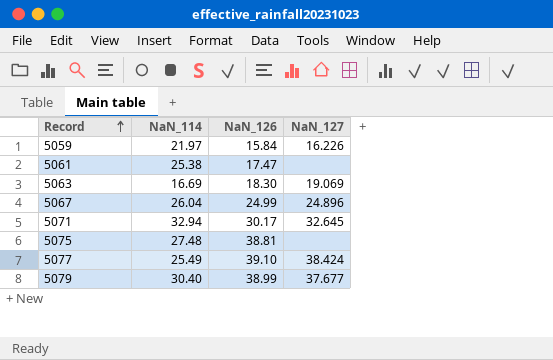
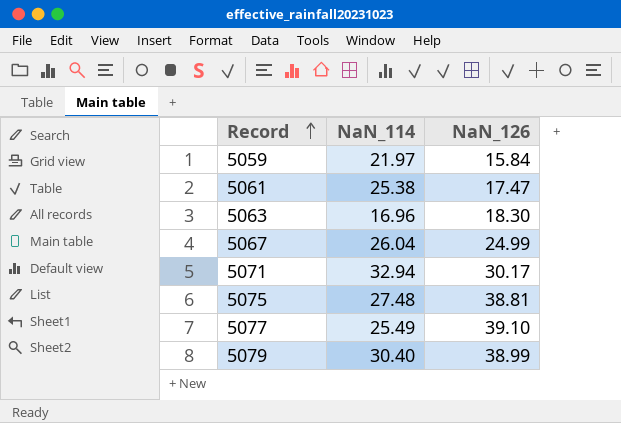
column NaN_127 | position: 4 -> none
5063 | NaN_114: 16.69 -> 16.96

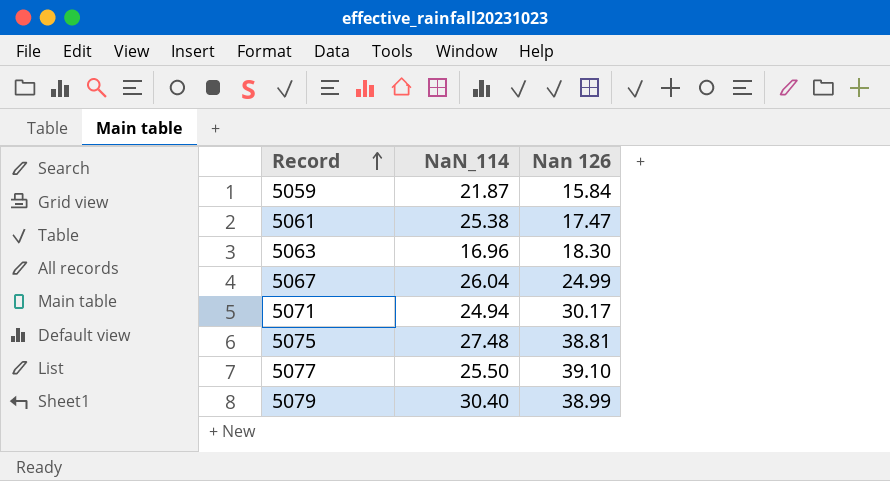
column name: NaN_126 -> Nan 126
5059 | NaN_114: 21.97 -> 21.87
5071 | NaN_114: 32.94 -> 24.94
5077 | NaN_114: 25.49 -> 25.50

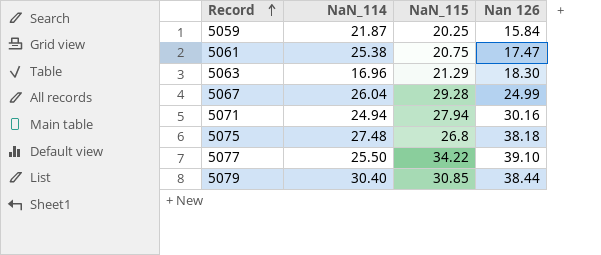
column NaN_115 | position: none -> 3
5071 | Nan 126: 30.17 -> 30.16
5075 | Nan 126: 38.81 -> 38.18
5079 | Nan 126: 38.99 -> 38.44

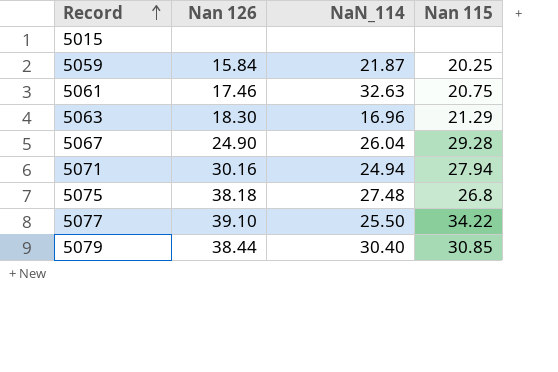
column Nan 126 | position: 4 -> 2
column name: NaN_115 -> Nan 115
row 5015: none -> none | none | none
5061 | Nan 126: 17.47 -> 17.46
5061 | NaN_114: 25.38 -> 32.63
5067 | Nan 126: 24.99 -> 24.90

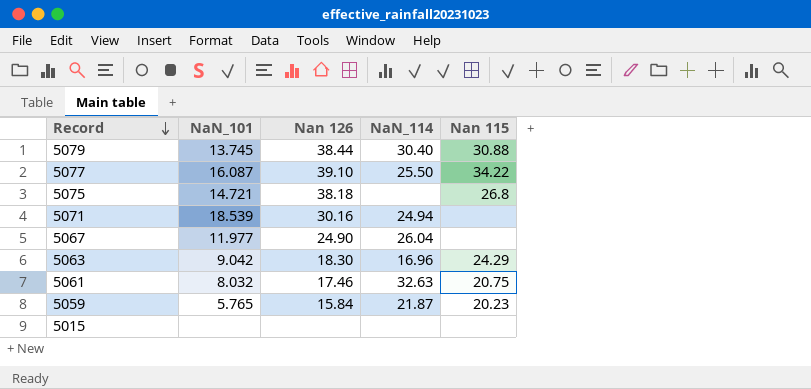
row order: Record ascending -> Record descending
column NaN_101 | position: none -> 2
5079 | Nan 115: 30.85 -> 30.88
5075 | NaN_114: 27.48 -> none
5071 | Nan 115: 27.94 -> none
5067 | Nan 115: 29.28 -> none
5063 | Nan 115: 21.29 -> 24.29
5059 | Nan 115: 20.25 -> 20.23

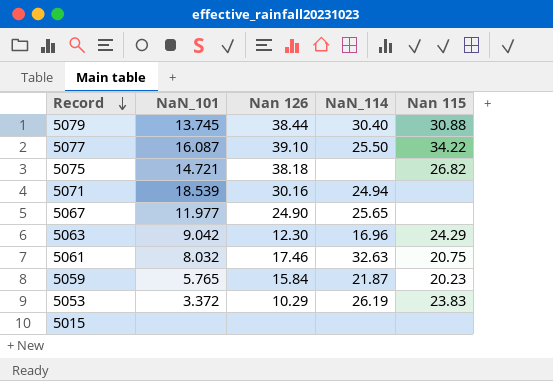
5075 | Nan 115: 26.8 -> 26.82
5067 | NaN_114: 26.04 -> 25.65
5063 | Nan 126: 18.30 -> 12.30
row 5053: none -> 3.372 | 10.29 | 26.19 | 23.83

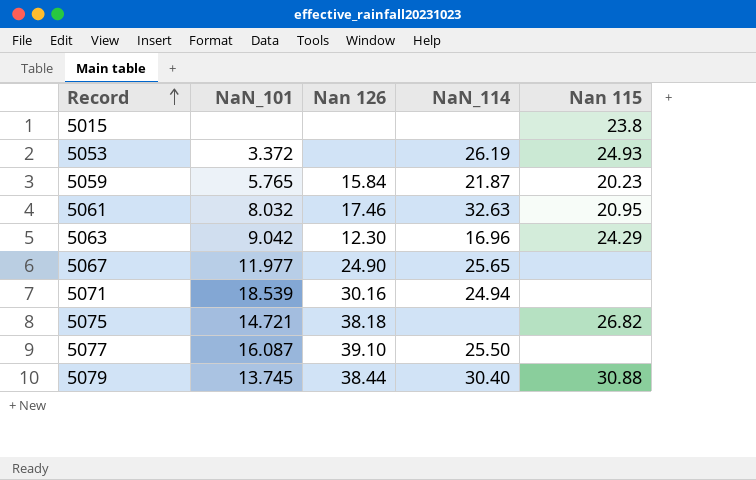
row order: Record descending -> Record ascending
5015 | Nan 115: none -> 23.8
5053 | Nan 126: 10.29 -> none
5053 | Nan 115: 23.83 -> 24.93
5061 | Nan 115: 20.75 -> 20.95
5077 | Nan 115: 34.22 -> none

